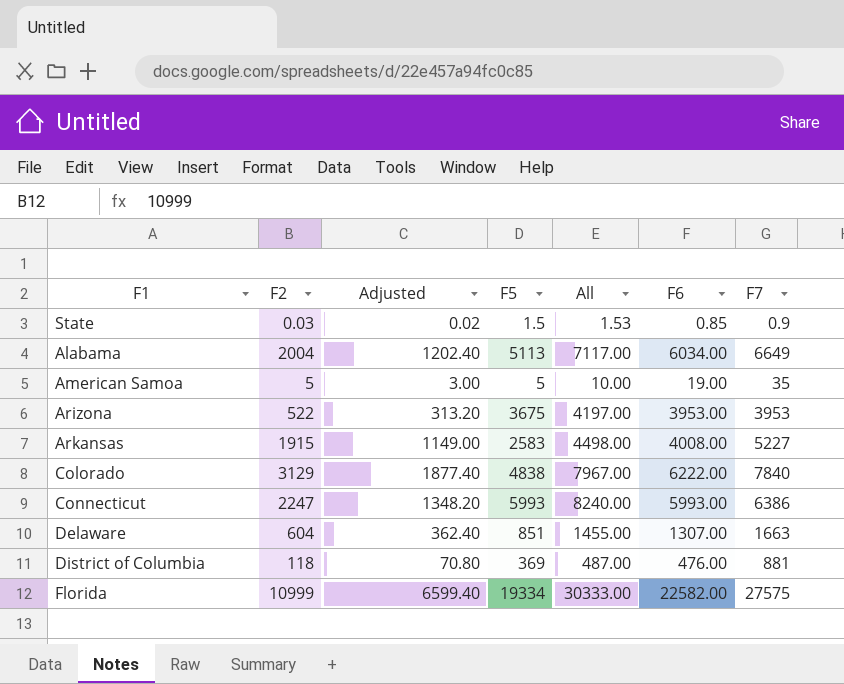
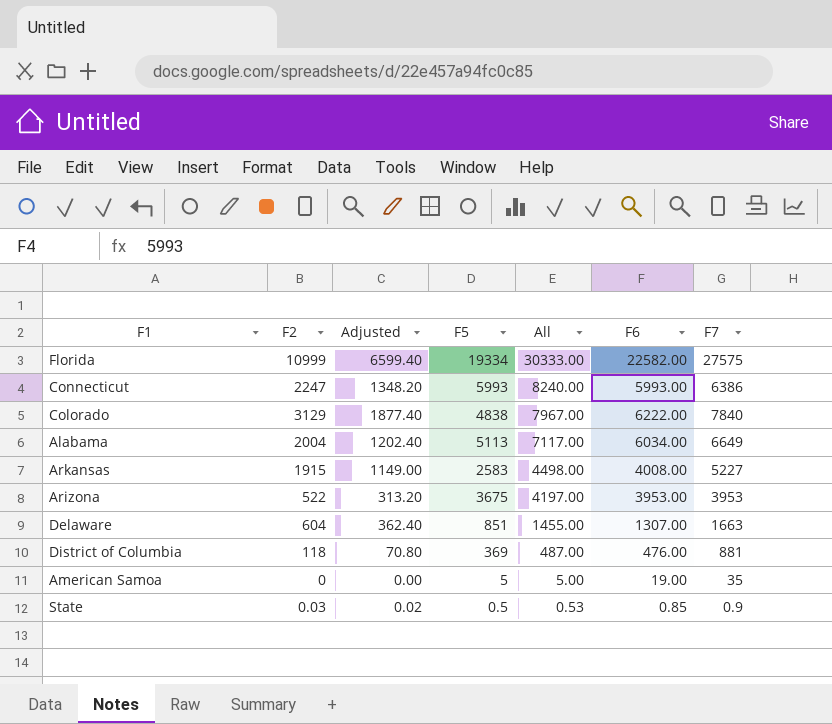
row order: none -> All descending
American Samoa | F2: 5 -> 0
American Samoa | Adjusted: 3.00 -> 0.00
American Samoa | All: 10.00 -> 5.00
State | F5: 1.5 -> 0.5
State | All: 1.53 -> 0.53

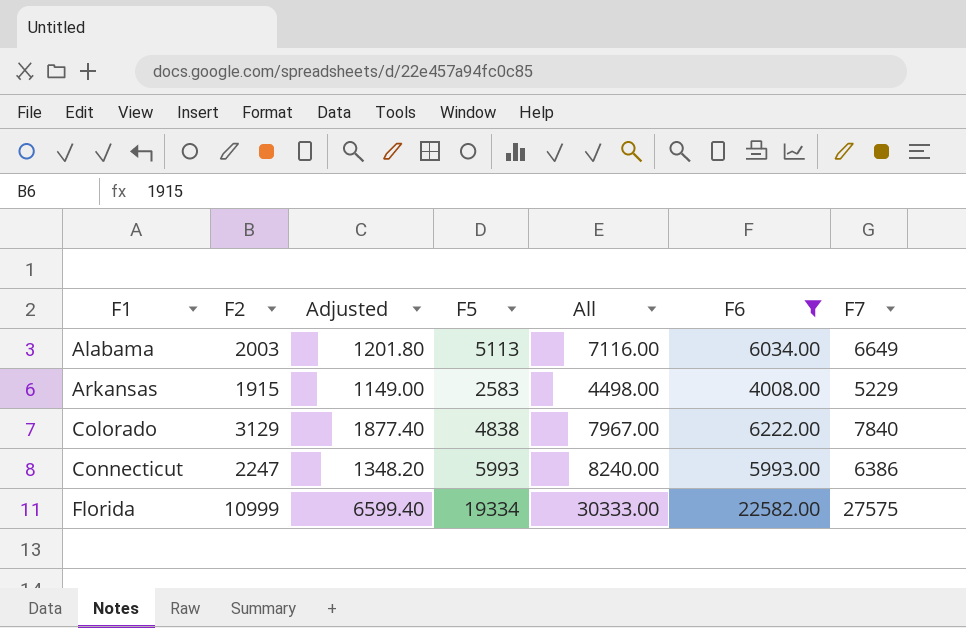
filter: none -> F6 >= 4008.00
row order: All descending -> F1 ascending
Alabama | F2: 2004 -> 2003
Alabama | Adjusted: 1202.40 -> 1201.80
Alabama | All: 7117.00 -> 7116.00
Arkansas | F7: 5227 -> 5229

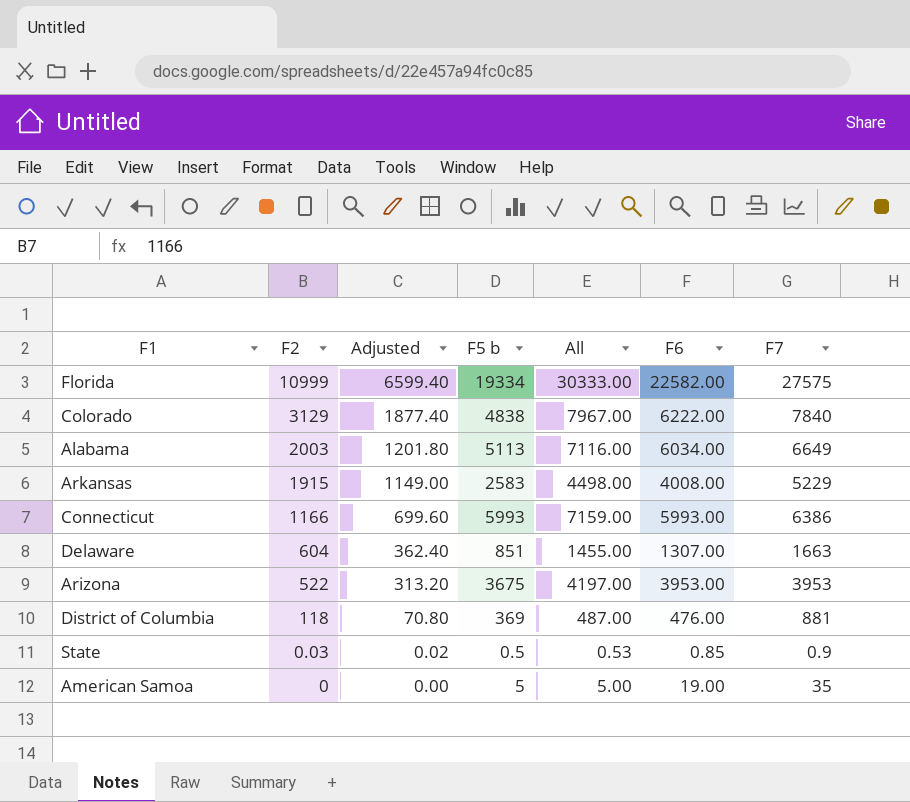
filter: F6 >= 4008.00 -> none
row order: F1 ascending -> F2 descending
column name: F5 -> F5 b
Connecticut | F2: 2247 -> 1166
Connecticut | Adjusted: 1348.20 -> 699.60
Connecticut | All: 8240.00 -> 7159.00

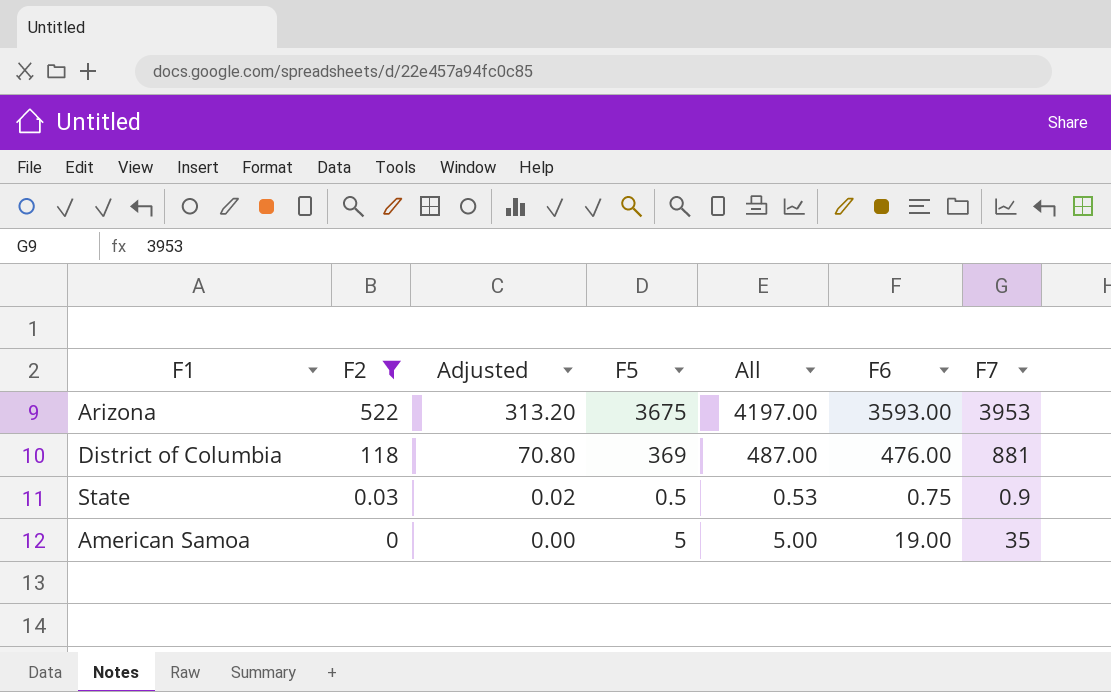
filter: none -> F2 <= 522
column name: F5 b -> F5
Arizona | F6: 3953.00 -> 3593.00
State | F6: 0.85 -> 0.75

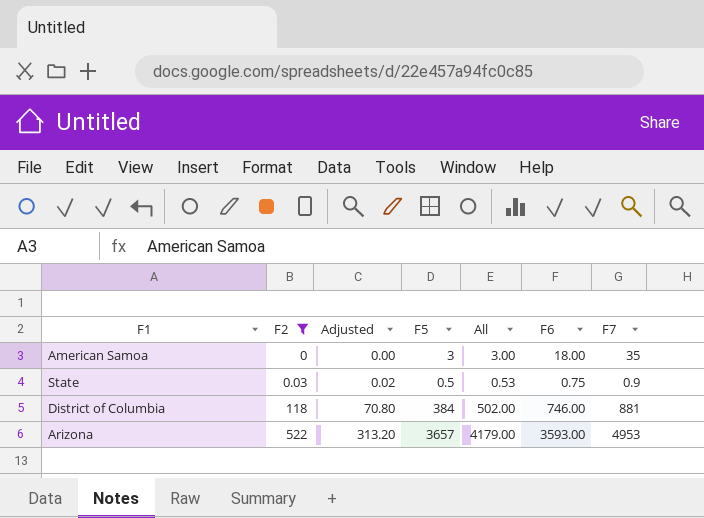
row order: F2 descending -> F2 ascending
American Samoa | F5: 5 -> 3
American Samoa | All: 5.00 -> 3.00
American Samoa | F6: 19.00 -> 18.00
District of Columbia | F5: 369 -> 384
District of Columbia | All: 487.00 -> 502.00
District of Columbia | F6: 476.00 -> 746.00
Arizona | F5: 3675 -> 3657
Arizona | All: 4197.00 -> 4179.00
Arizona | F7: 3953 -> 4953

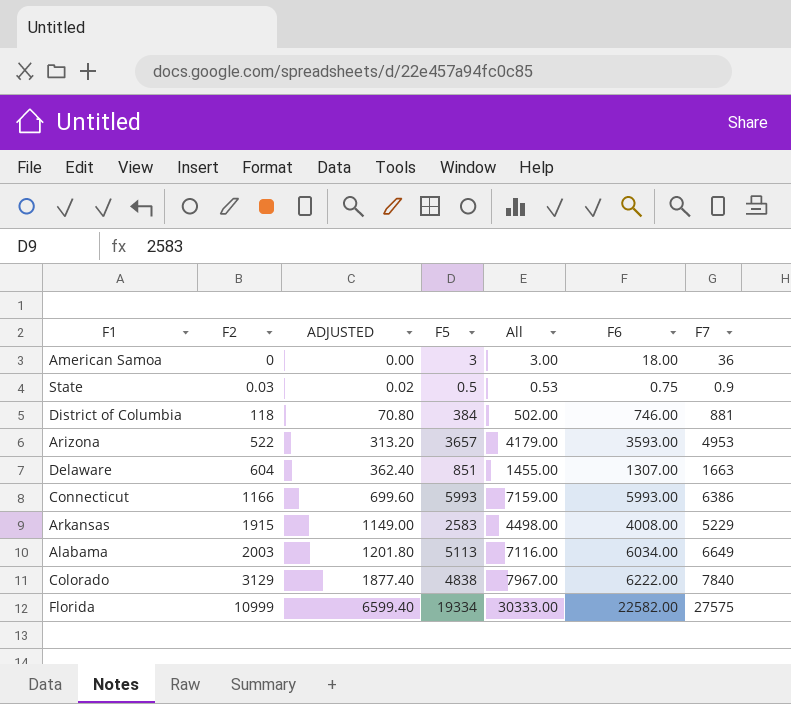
filter: F2 <= 522 -> none
column name: Adjusted -> ADJUSTED
American Samoa | F7: 35 -> 36

